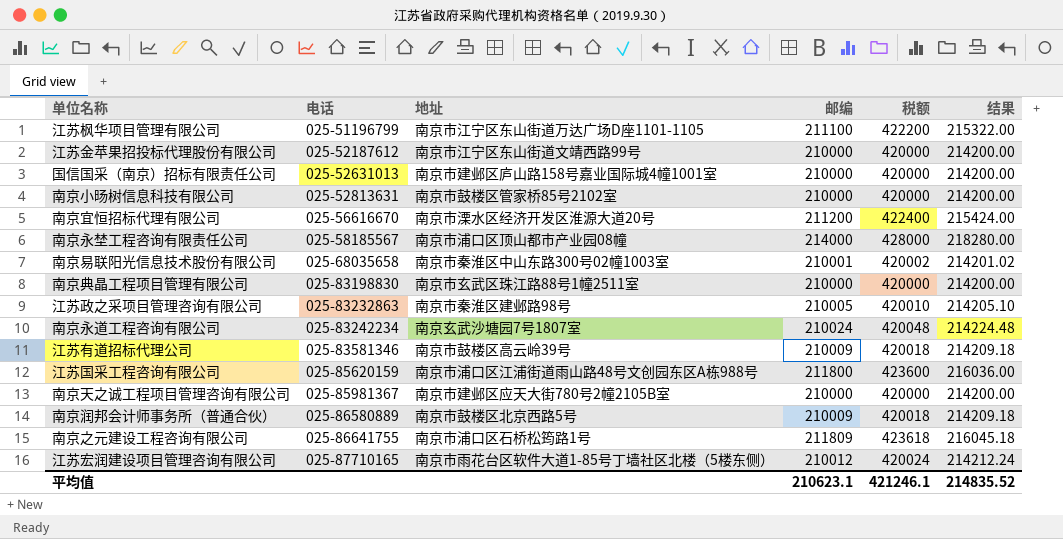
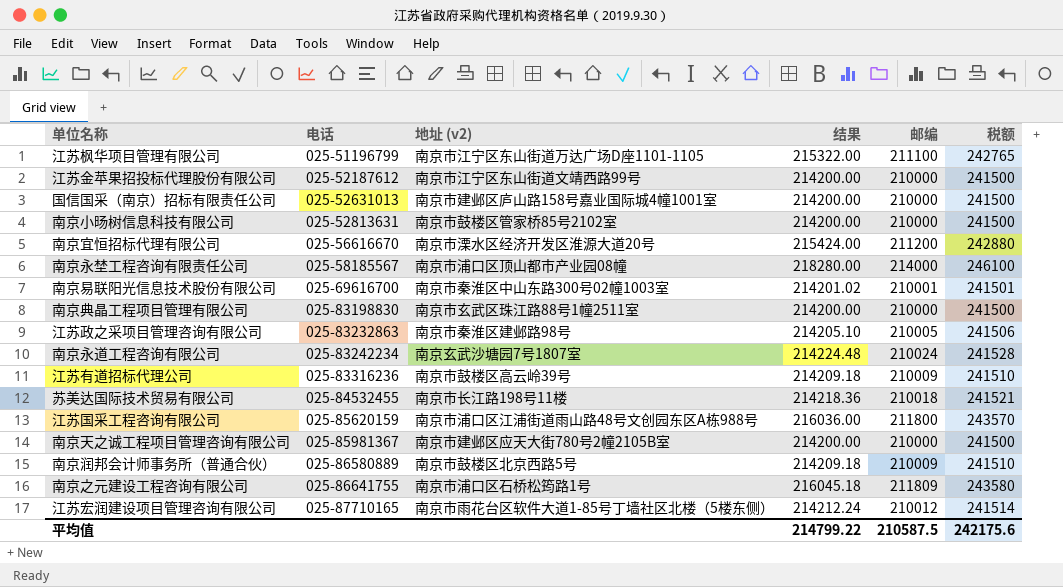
column name: 地址 -> 地址 (v2)
column 结果 | position: 6 -> 4
column 税额 | formula: [邮编] * 2 -> [邮编] * 1.15
南京易联阳光信息技术股份有限公司 | 电话: 025-68035658 -> 025-69616700
江苏有道招标代理公司 | 电话: 025-83581346 -> 025-83316236
row 苏美达国际技术贸易有限公司: none -> 025-84532455 | 南京市长江路198号11楼 | 214218.36 | 210018 | 241521
平均值 | 结果: 214835.52 -> 214799.22
平均值 | 邮编: 210623.1 -> 210587.5
平均值 | 税额: 421246.1 -> 242175.6

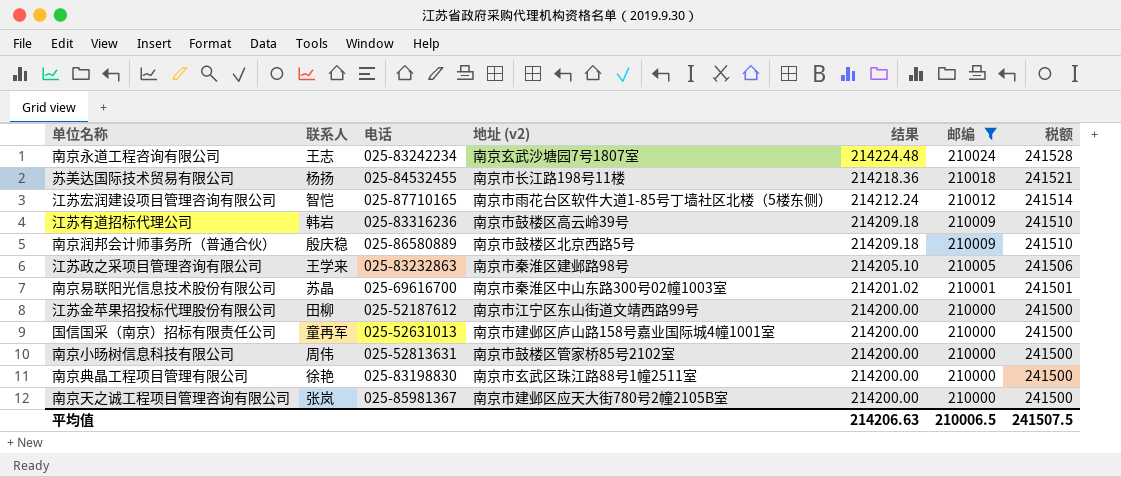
filter: none -> 邮编 <= 210024
row order: 电话 ascending -> 结果 descending
column 联系人 | position: none -> 2
平均值 | 结果: 214799.22 -> 214206.63
平均值 | 邮编: 210587.5 -> 210006.5
平均值 | 税额: 242175.6 -> 241507.5

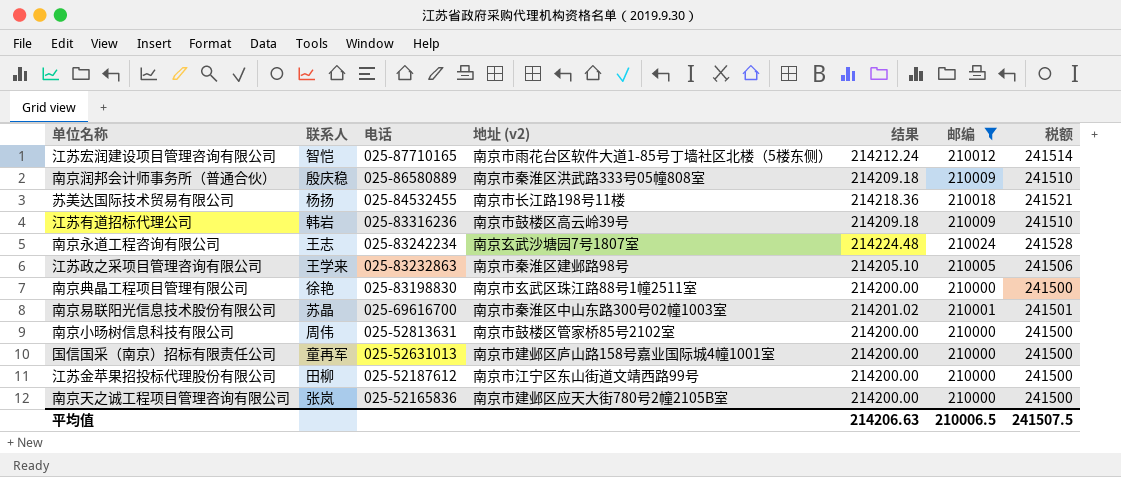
row order: 结果 descending -> 电话 descending
南京润邦会计师事务所（普通合伙） | 地址 (v2): 南京市鼓楼区北京西路5号 -> 南京市秦淮区洪武路333号05幢808室
南京天之诚工程项目管理咨询有限公司 | 电话: 025-85981367 -> 025-52165836

